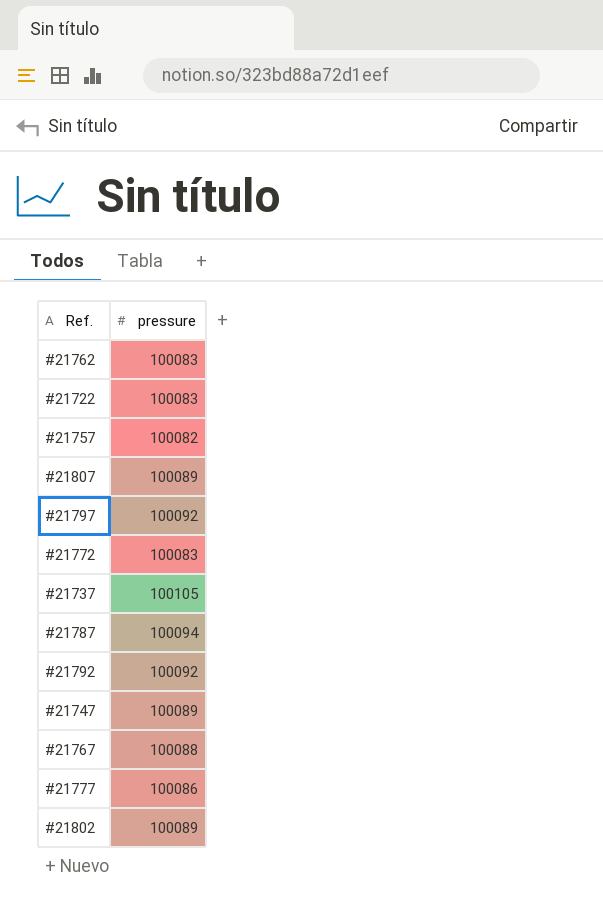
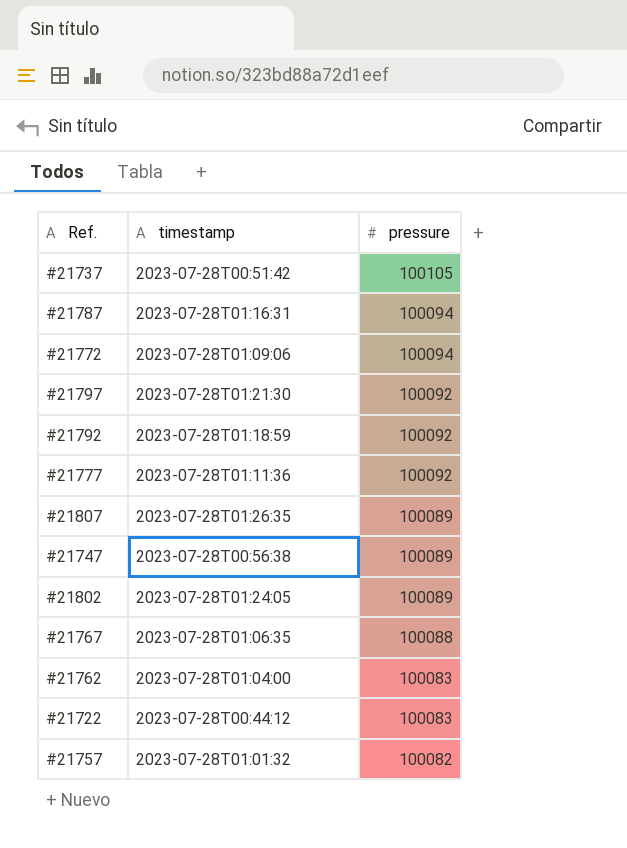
row order: none -> pressure descending
column timestamp | position: none -> 2
#21772 | pressure: 100083 -> 100094
#21777 | pressure: 100086 -> 100092

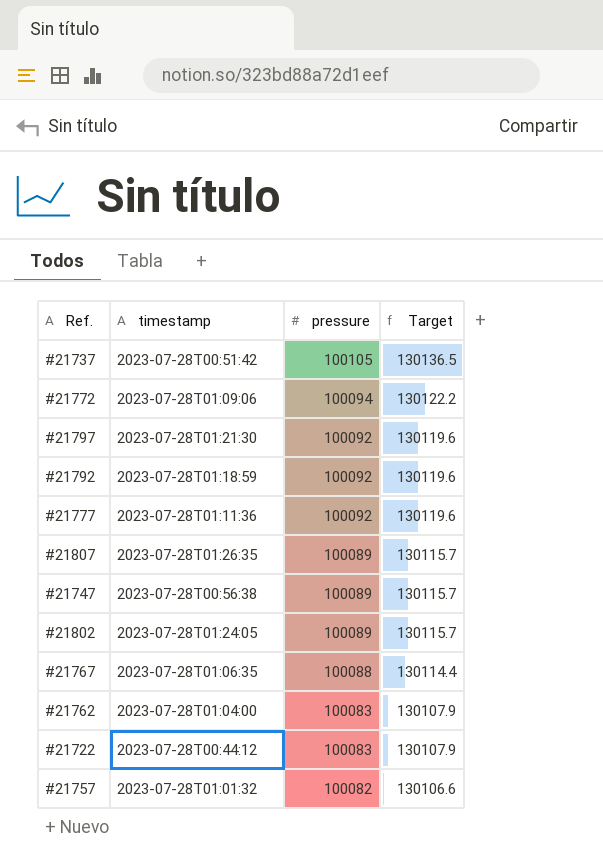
column Target | formula: none -> [pressure] * 1.3
row #21787: 2023-07-28T01:16:31 | 100094 -> none

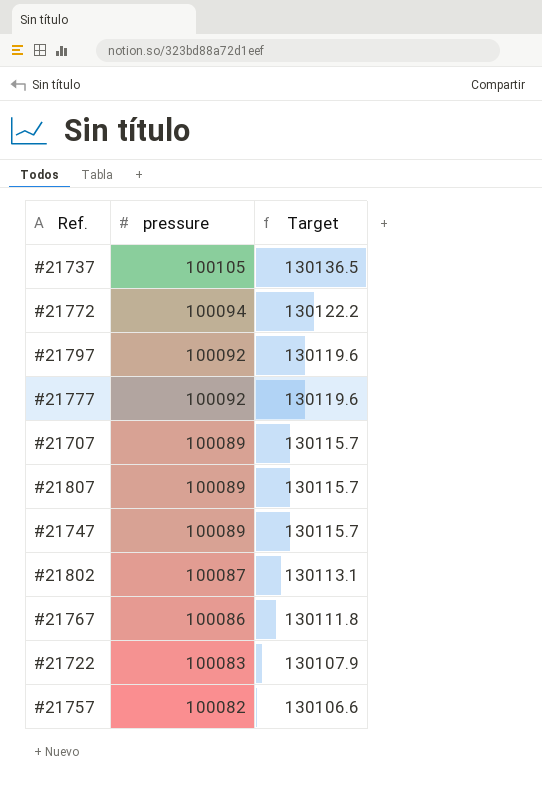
column timestamp | position: 2 -> none
row #21792: 2023-07-28T01:18:59 | 100092 | 130119.6 -> none
row #21762: 2023-07-28T01:04:00 | 100083 | 130107.9 -> none
row #21707: none -> 100089 | 130115.7
#21802 | pressure: 100089 -> 100087
#21802 | Target: 130115.7 -> 130113.1
#21767 | pressure: 100088 -> 100086
#21767 | Target: 130114.4 -> 130111.8

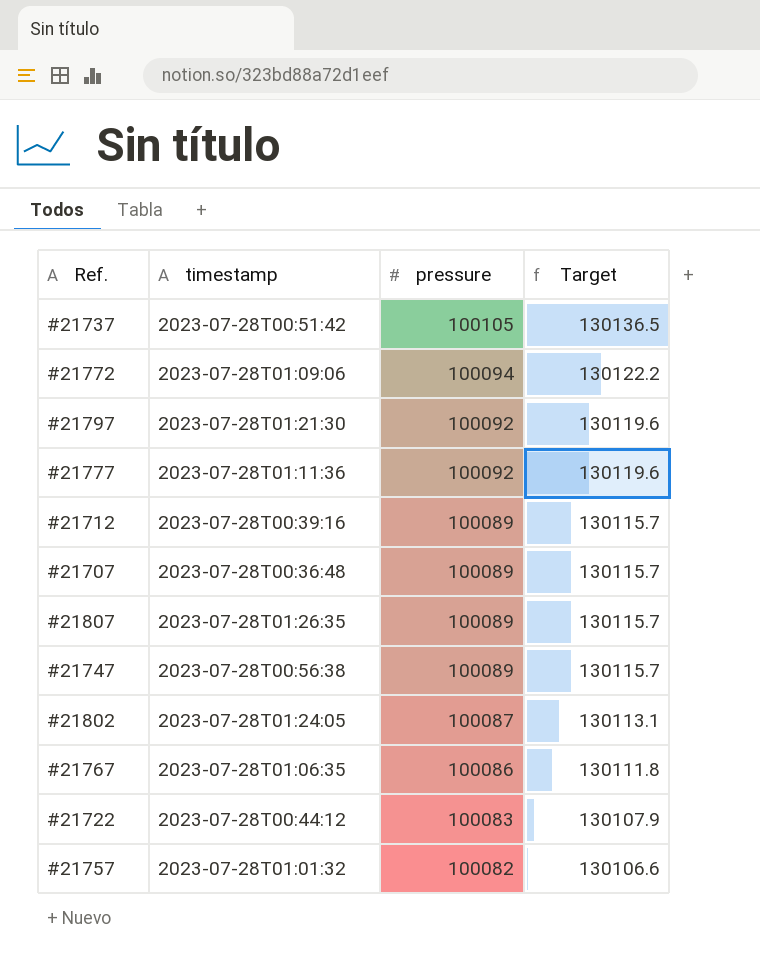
column timestamp | position: none -> 2
row #21712: none -> 2023-07-28T00:39:16 | 100089 | 130115.7

